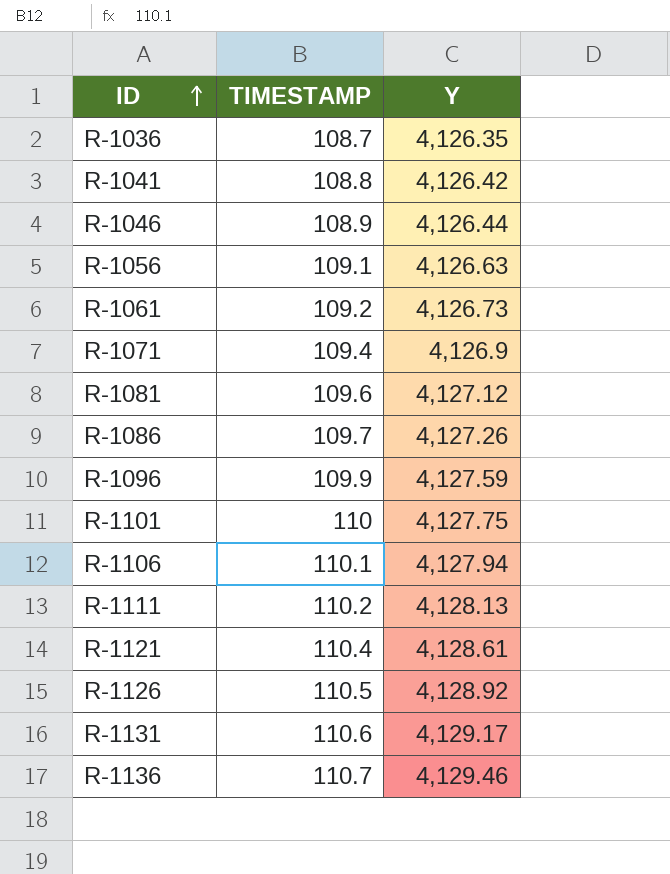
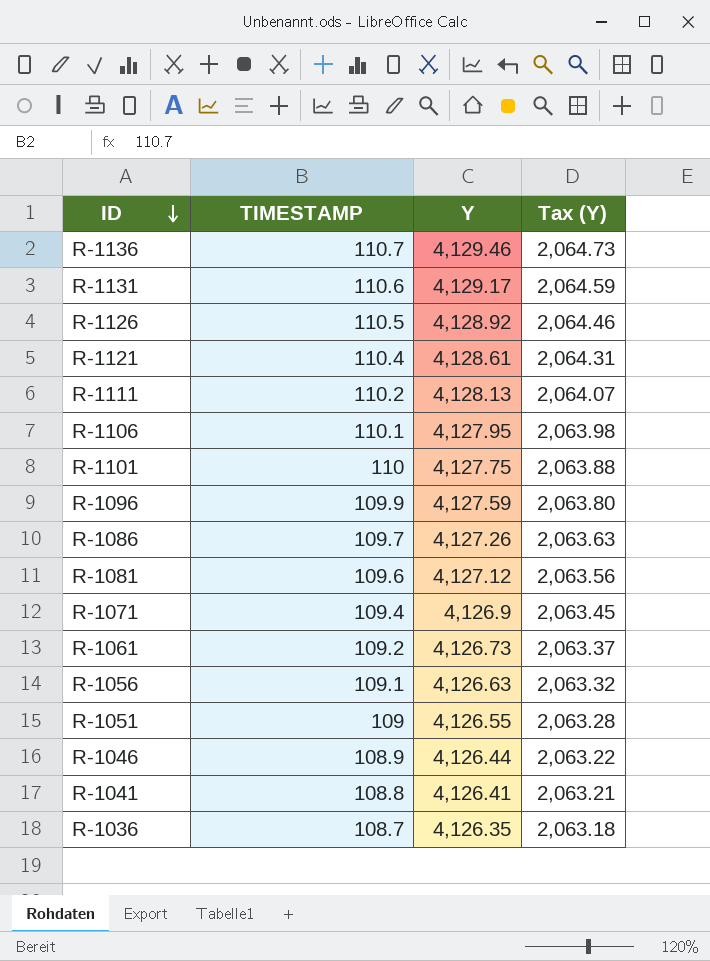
row order: ID ascending -> ID descending
column Tax (Y) | formula: none -> [Y] * 0.5
R-1106 | Y: 4,127.94 -> 4,127.95
row R-1051: none -> 109 | 4,126.55 | 2,063.28
R-1041 | Y: 4,126.42 -> 4,126.41

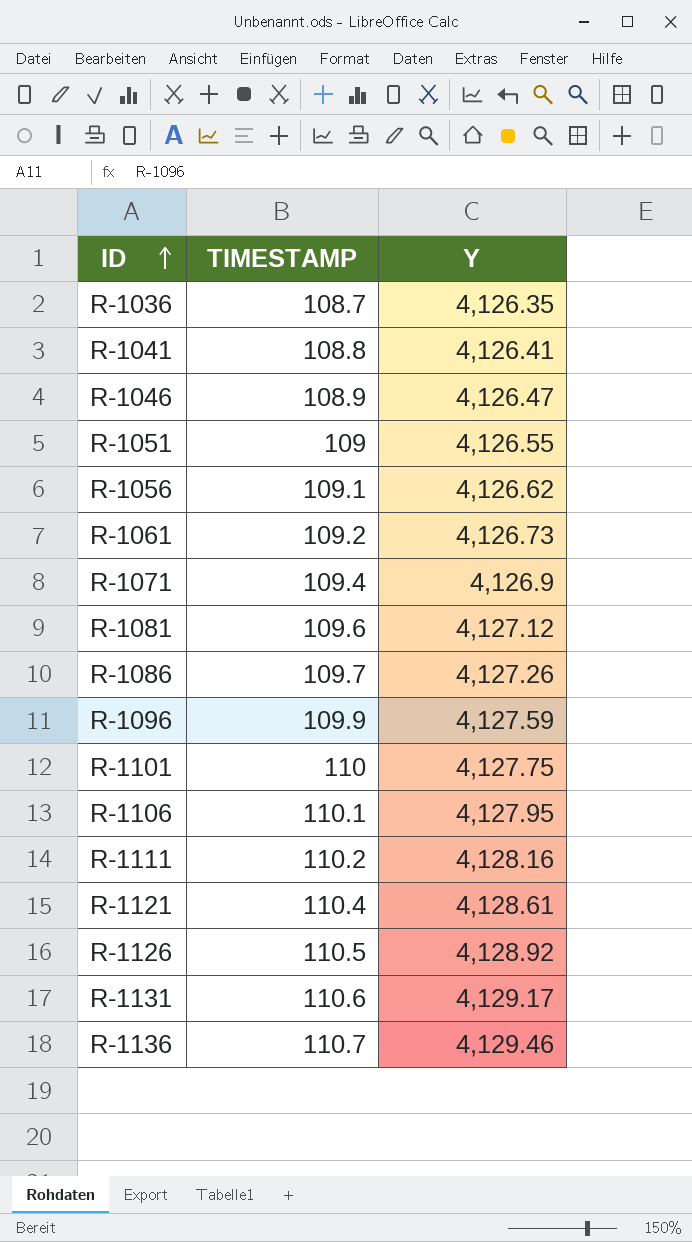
row order: ID descending -> ID ascending
column Tax (Y) | formula: [Y] * 0.5 -> none
R-1046 | Y: 4,126.44 -> 4,126.47
R-1056 | Y: 4,126.63 -> 4,126.62
R-1111 | Y: 4,128.13 -> 4,128.16

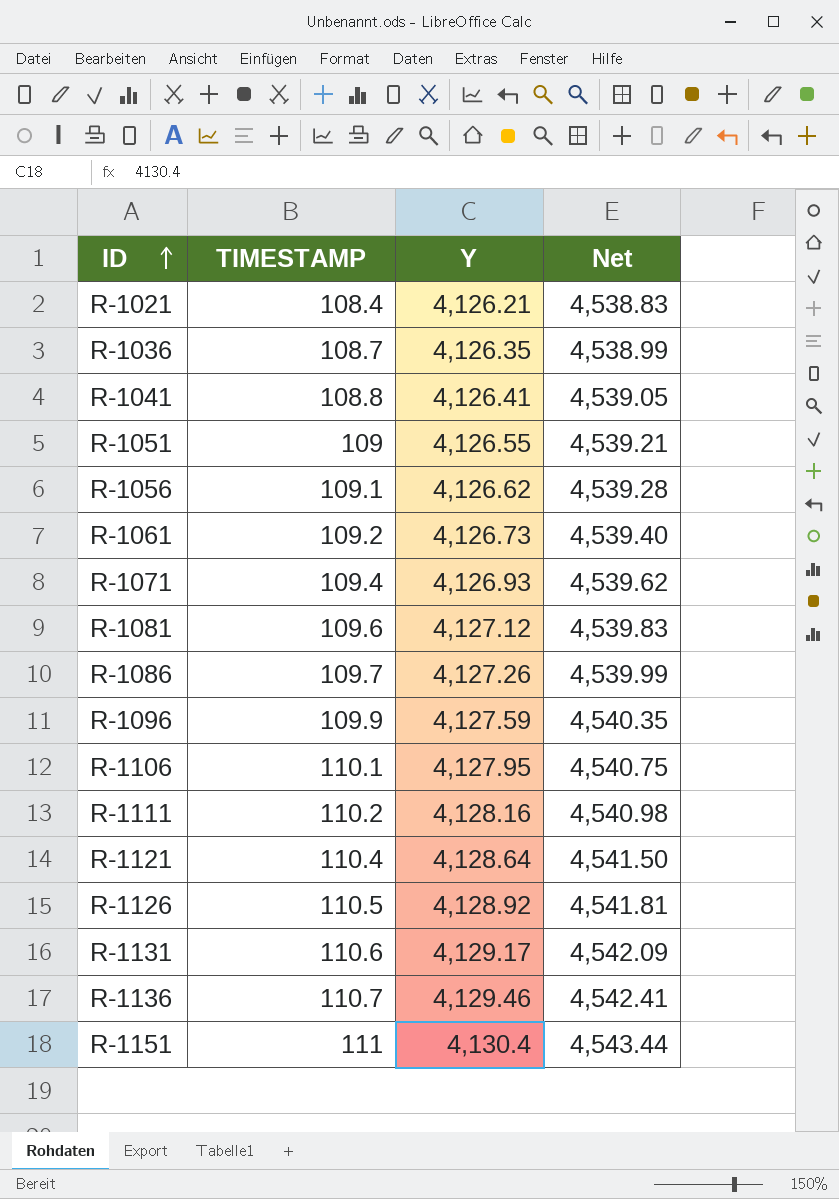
column Net | formula: none -> [Y] * 1.1
row R-1046: 108.9 | 4,126.47 -> none
row R-1101: 110 | 4,127.75 -> none
row R-1021: none -> 108.4 | 4,126.21 | 4,538.83
R-1071 | Y: 4,126.9 -> 4,126.93
R-1121 | Y: 4,128.61 -> 4,128.64
row R-1151: none -> 111 | 4,130.4 | 4,543.44

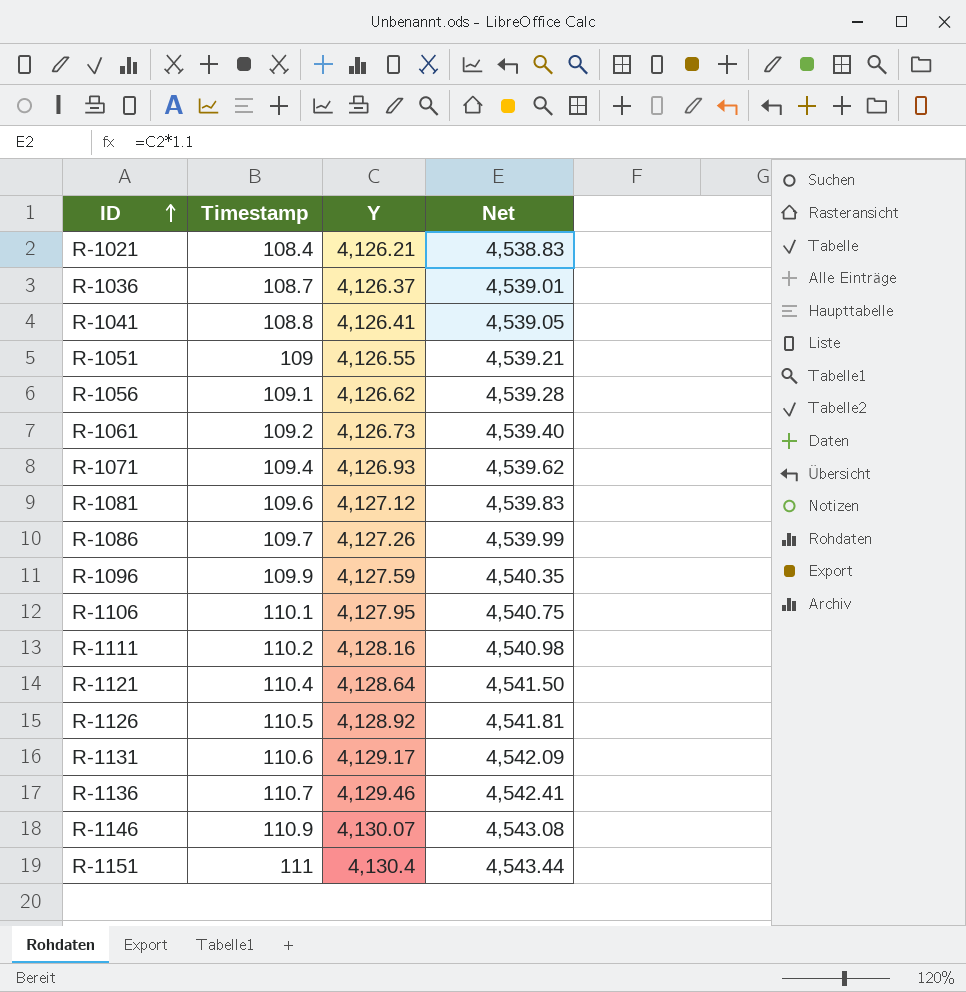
column name: TIMESTAMP -> Timestamp
R-1036 | Y: 4,126.35 -> 4,126.37
R-1036 | Net: 4,538.99 -> 4,539.01
row R-1146: none -> 110.9 | 4,130.07 | 4,543.08

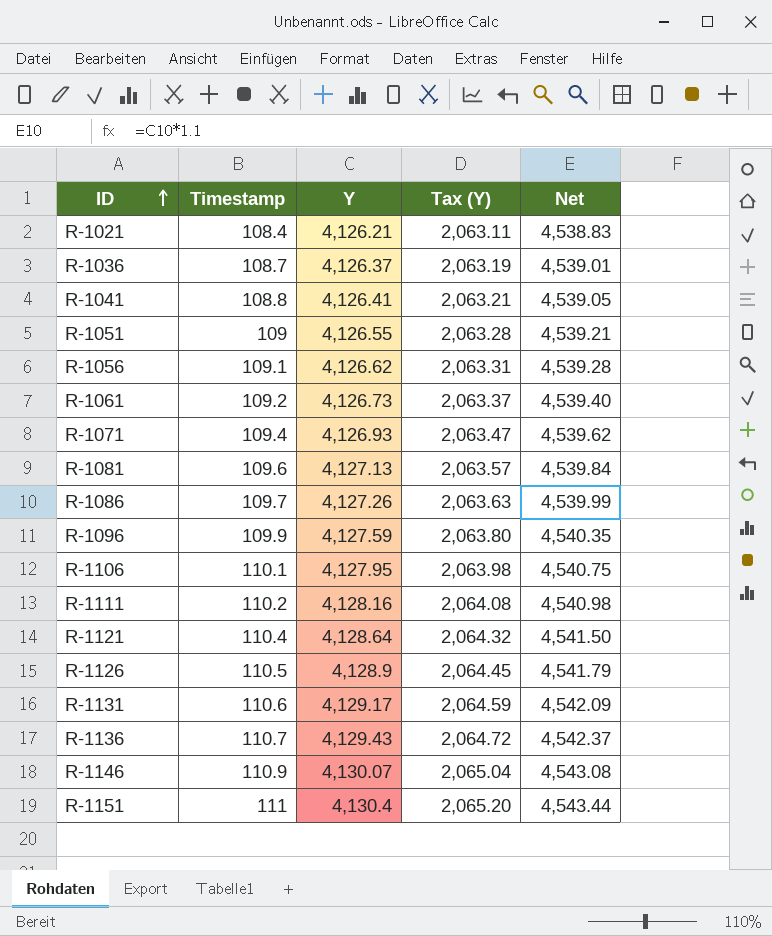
column Tax (Y) | formula: none -> [Y] * 0.5
R-1081 | Y: 4,127.12 -> 4,127.13
R-1081 | Net: 4,539.83 -> 4,539.84
R-1126 | Y: 4,128.92 -> 4,128.9
R-1126 | Net: 4,541.81 -> 4,541.79
R-1136 | Y: 4,129.46 -> 4,129.43
R-1136 | Net: 4,542.41 -> 4,542.37

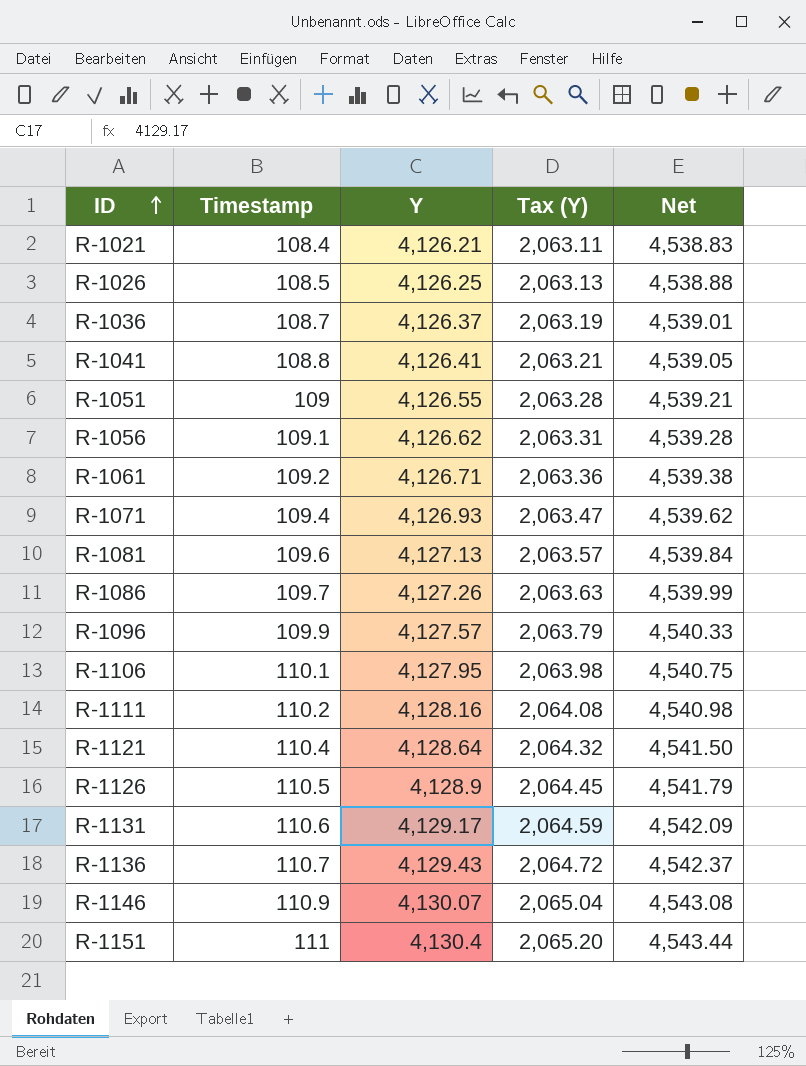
row R-1026: none -> 108.5 | 4,126.25 | 2,063.13 | 4,538.88
R-1061 | Y: 4,126.73 -> 4,126.71
R-1061 | Tax (Y): 2,063.37 -> 2,063.36
R-1061 | Net: 4,539.40 -> 4,539.38
R-1096 | Y: 4,127.59 -> 4,127.57
R-1096 | Tax (Y): 2,063.80 -> 2,063.79
R-1096 | Net: 4,540.35 -> 4,540.33

